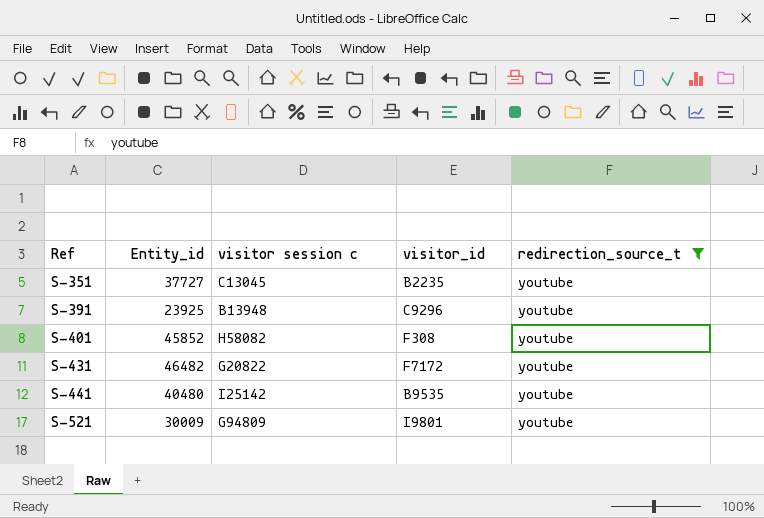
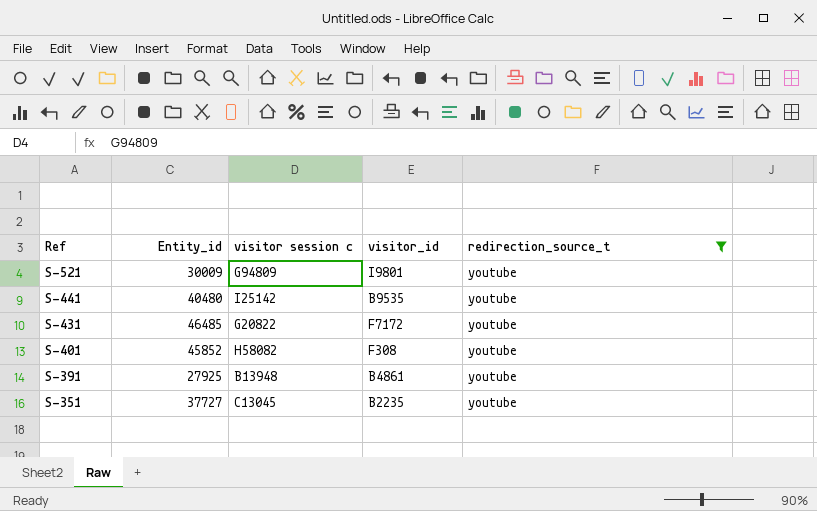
row order: Ref ascending -> Ref descending
S-431 | Entity_id: 46482 -> 46485
S-391 | Entity_id: 23925 -> 27925
S-391 | visitor_id: C9296 -> B4861

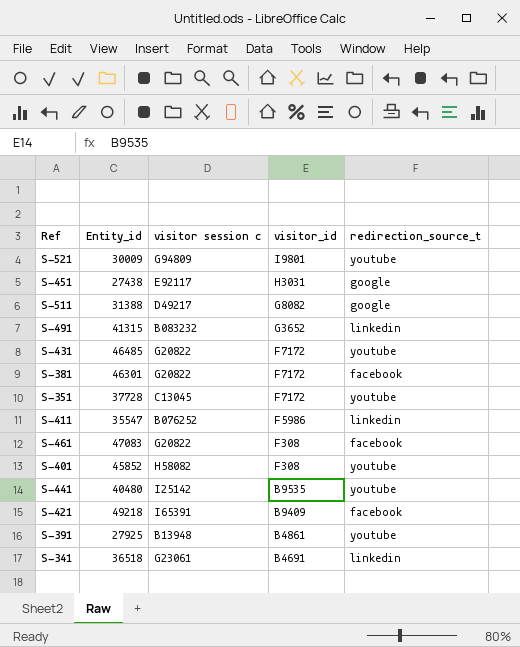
filter: redirection_source_t = youtube -> none
row order: Ref descending -> visitor_id descending
S-351 | Entity_id: 37727 -> 37728
S-351 | visitor_id: B2235 -> F7172

